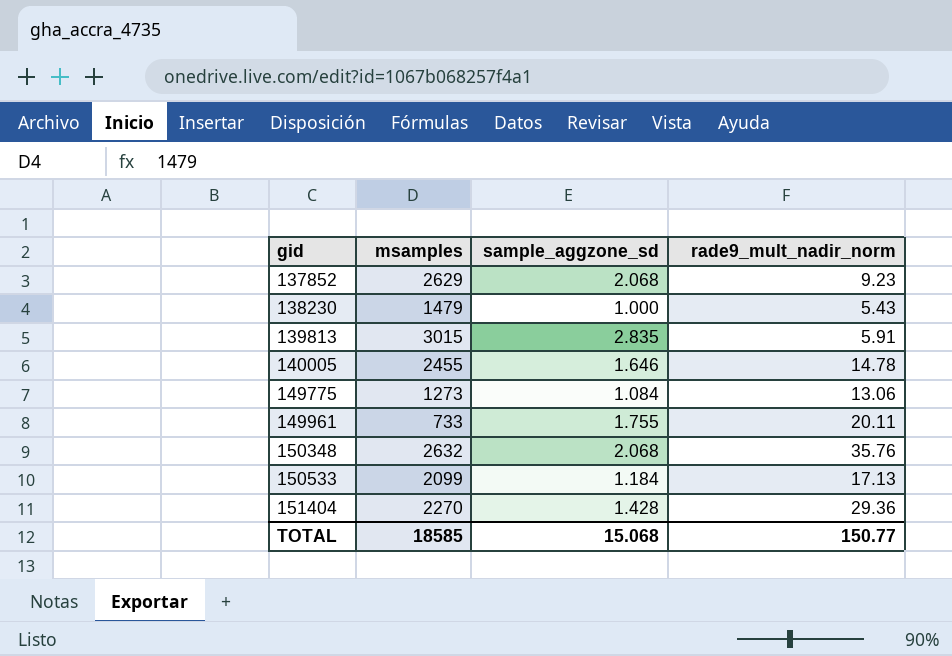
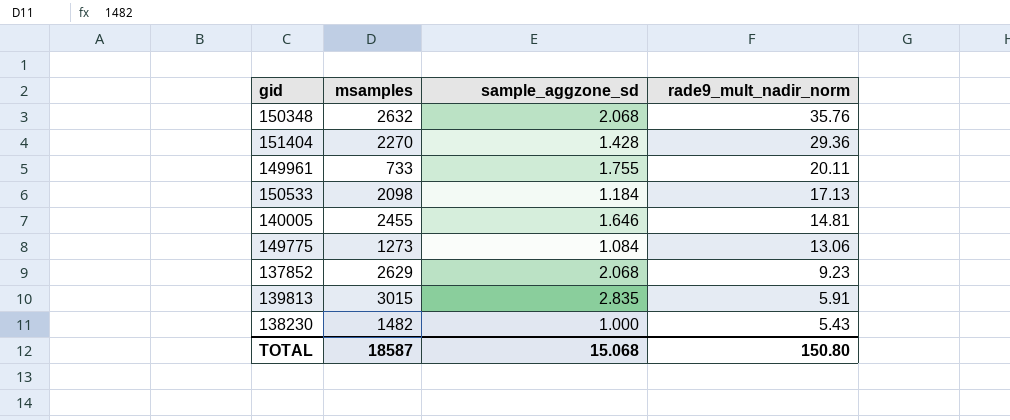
row order: gid ascending -> rade9_mult_nadir_norm descending
150533 | msamples: 2099 -> 2098
140005 | rade9_mult_nadir_norm: 14.78 -> 14.81
138230 | msamples: 1479 -> 1482
TOTAL | msamples: 18585 -> 18587
TOTAL | rade9_mult_nadir_norm: 150.77 -> 150.80

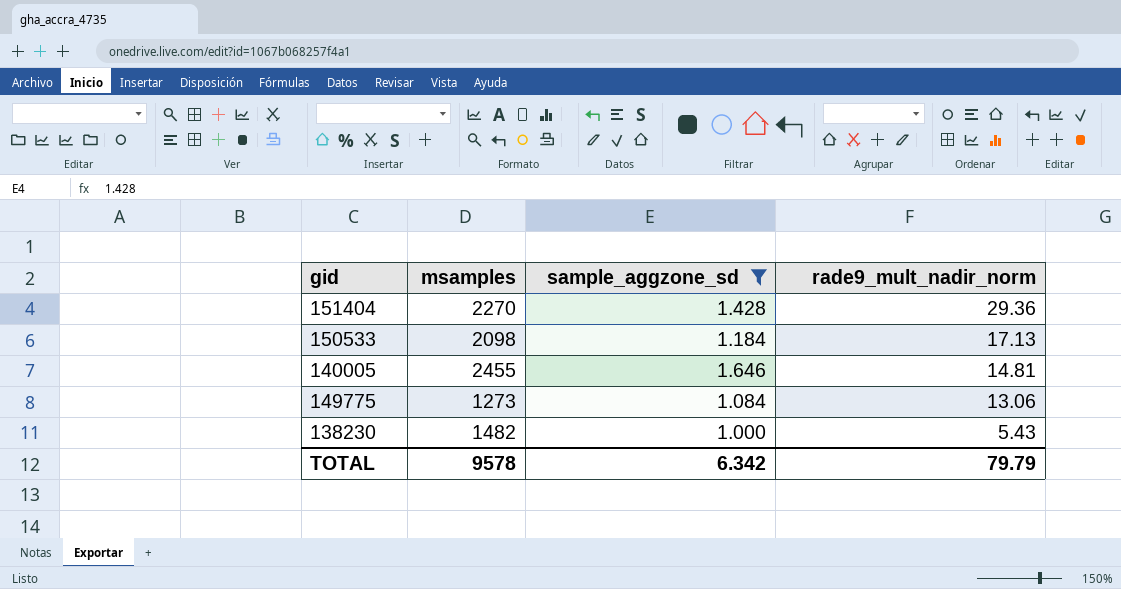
filter: none -> sample_aggzone_sd <= 1.646
TOTAL | msamples: 18587 -> 9578
TOTAL | sample_aggzone_sd: 15.068 -> 6.342
TOTAL | rade9_mult_nadir_norm: 150.80 -> 79.79

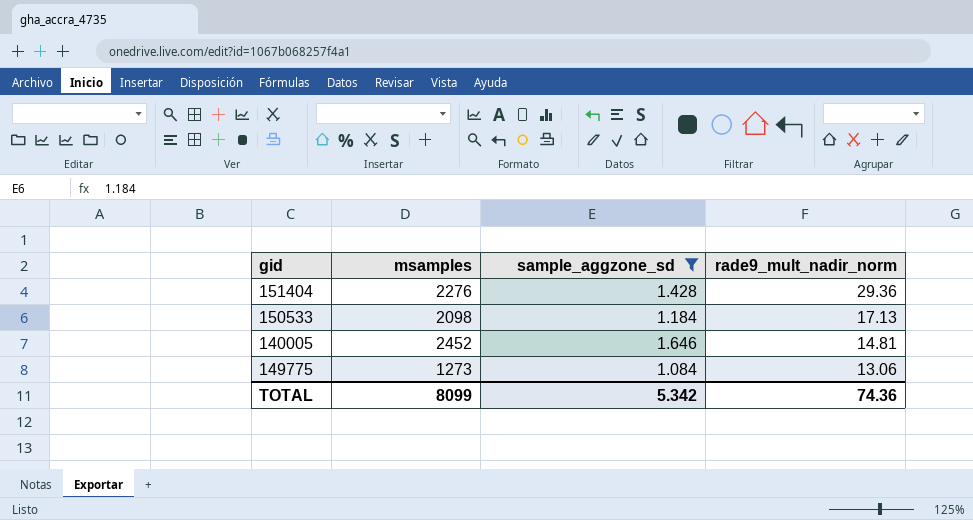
row 138230: 1482 | 1.000 | 5.43 -> none
151404 | msamples: 2270 -> 2276
140005 | msamples: 2455 -> 2452
TOTAL | msamples: 9578 -> 8099
TOTAL | sample_aggzone_sd: 6.342 -> 5.342
TOTAL | rade9_mult_nadir_norm: 79.79 -> 74.36

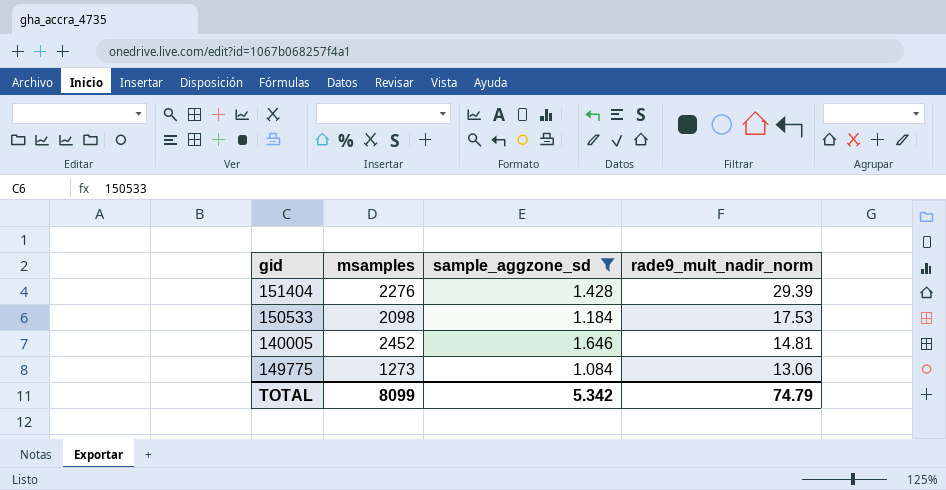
151404 | rade9_mult_nadir_norm: 29.36 -> 29.39
150533 | rade9_mult_nadir_norm: 17.13 -> 17.53
TOTAL | rade9_mult_nadir_norm: 74.36 -> 74.79

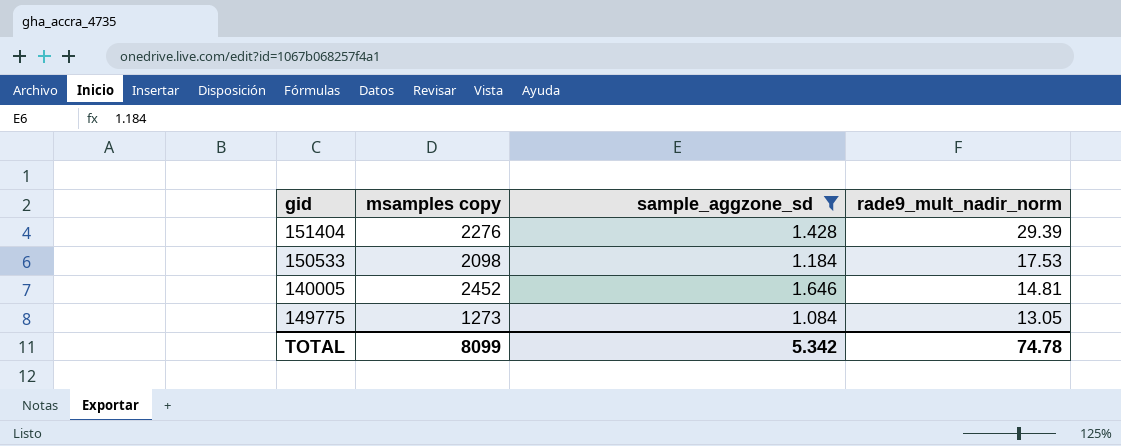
column name: msamples -> msamples copy
149775 | rade9_mult_nadir_norm: 13.06 -> 13.05
TOTAL | rade9_mult_nadir_norm: 74.79 -> 74.78

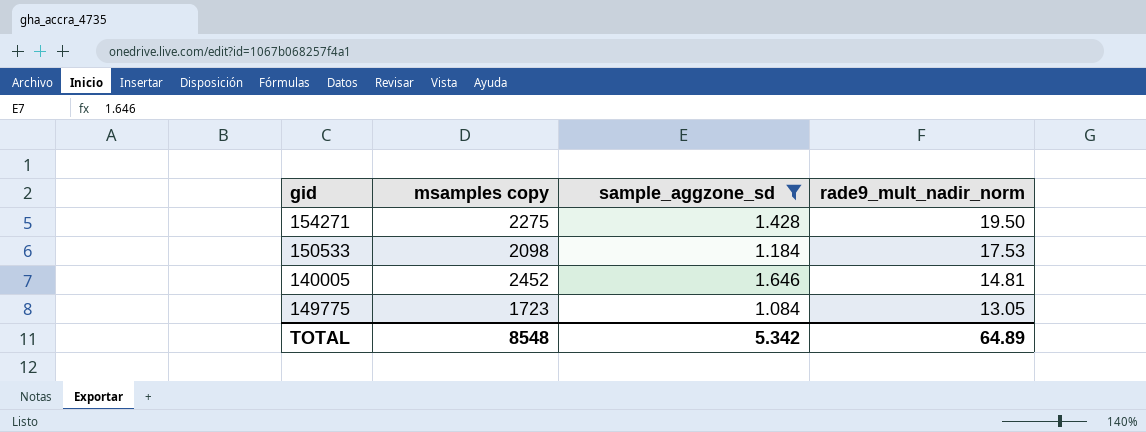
row 151404: 2276 | 1.428 | 29.39 -> none
row 154271: none -> 2275 | 1.428 | 19.50
149775 | msamples copy: 1273 -> 1723
TOTAL | msamples copy: 8099 -> 8548
TOTAL | rade9_mult_nadir_norm: 74.78 -> 64.89

